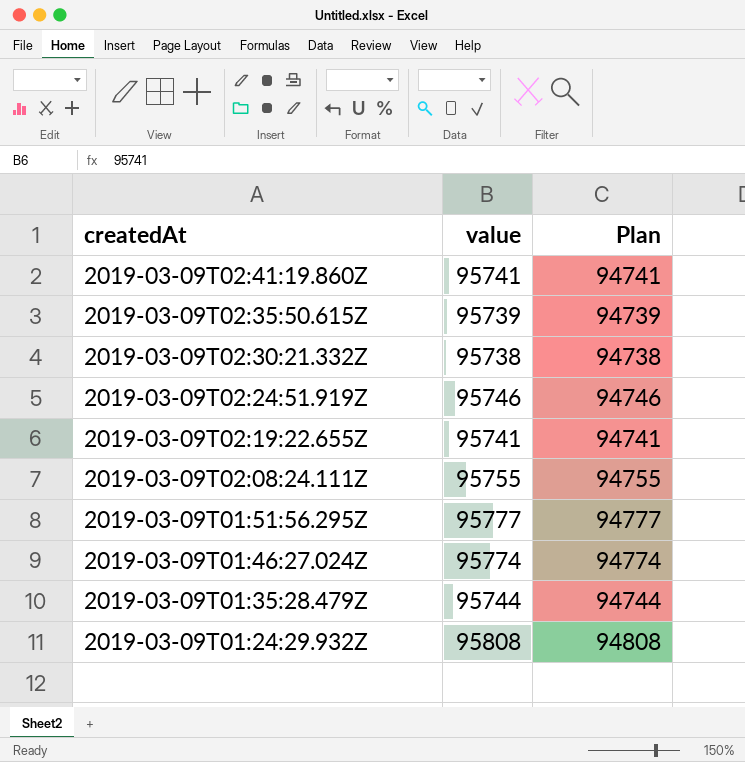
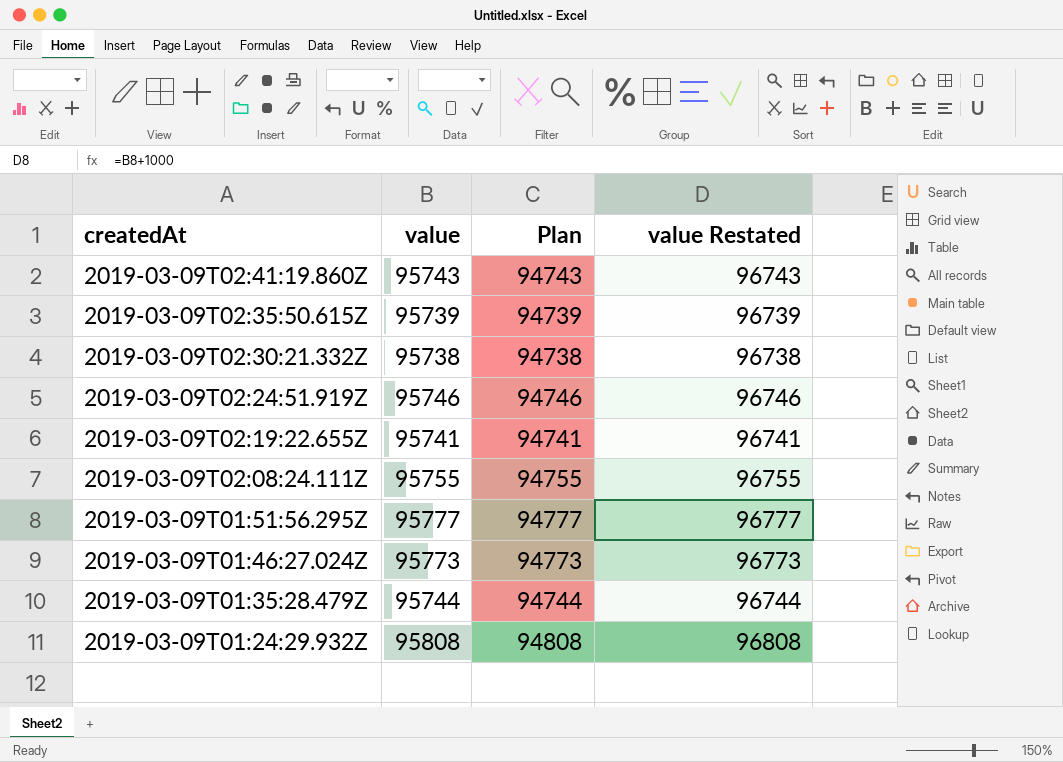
column value Restated | formula: none -> [value] + 1000
2019-03-09T02:41:19.860Z | value: 95741 -> 95743
2019-03-09T02:41:19.860Z | Plan: 94741 -> 94743
2019-03-09T01:46:27.024Z | value: 95774 -> 95773
2019-03-09T01:46:27.024Z | Plan: 94774 -> 94773

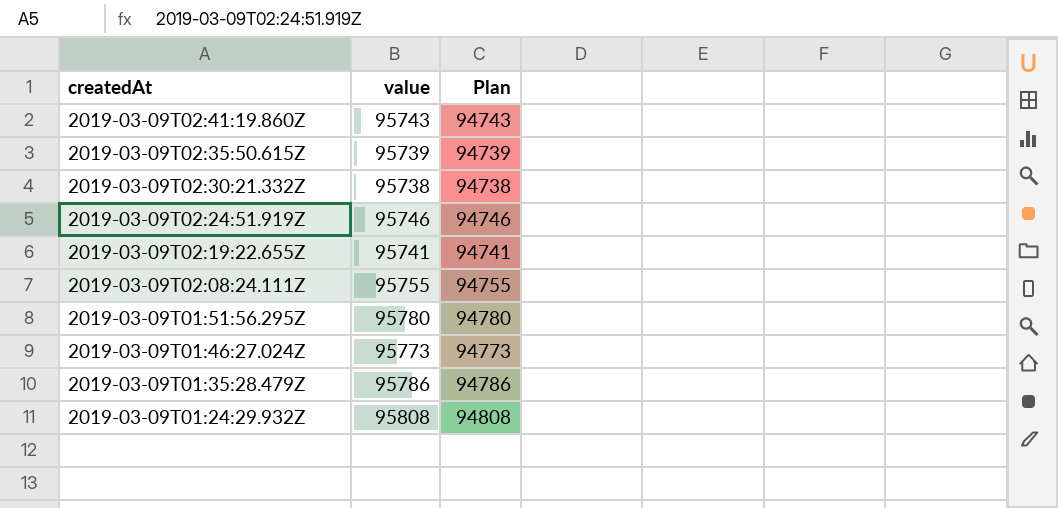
column value Restated | formula: [value] + 1000 -> none
2019-03-09T01:51:56.295Z | value: 95777 -> 95780
2019-03-09T01:51:56.295Z | Plan: 94777 -> 94780
2019-03-09T01:35:28.479Z | value: 95744 -> 95786
2019-03-09T01:35:28.479Z | Plan: 94744 -> 94786

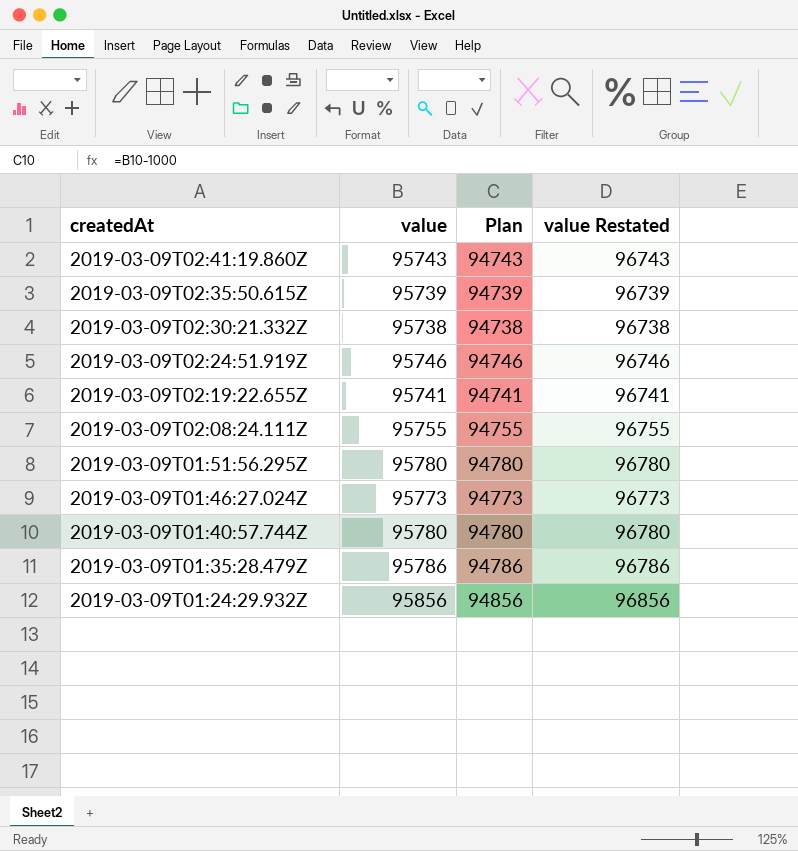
column value Restated | formula: none -> [value] + 1000
row 2019-03-09T01:40:57.744Z: none -> 95780 | 94780 | 96780
2019-03-09T01:24:29.932Z | value: 95808 -> 95856
2019-03-09T01:24:29.932Z | Plan: 94808 -> 94856

